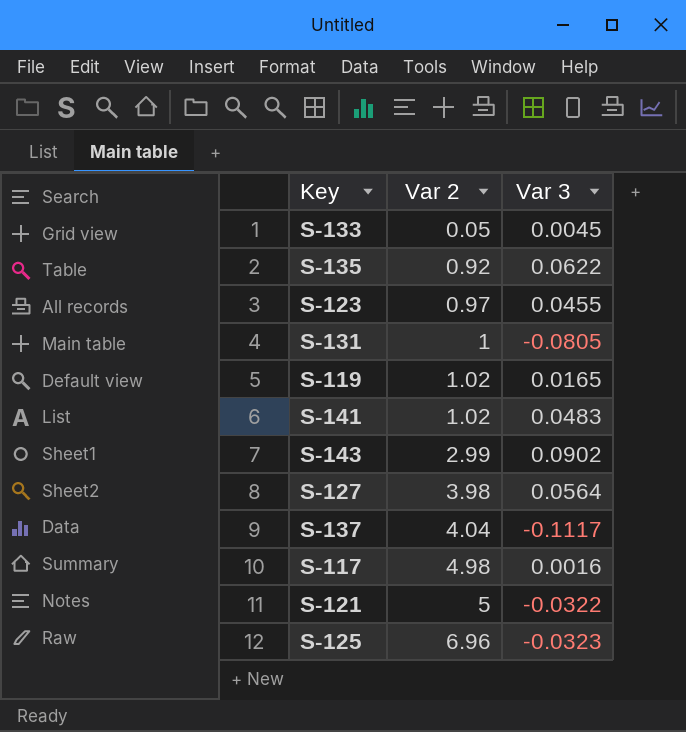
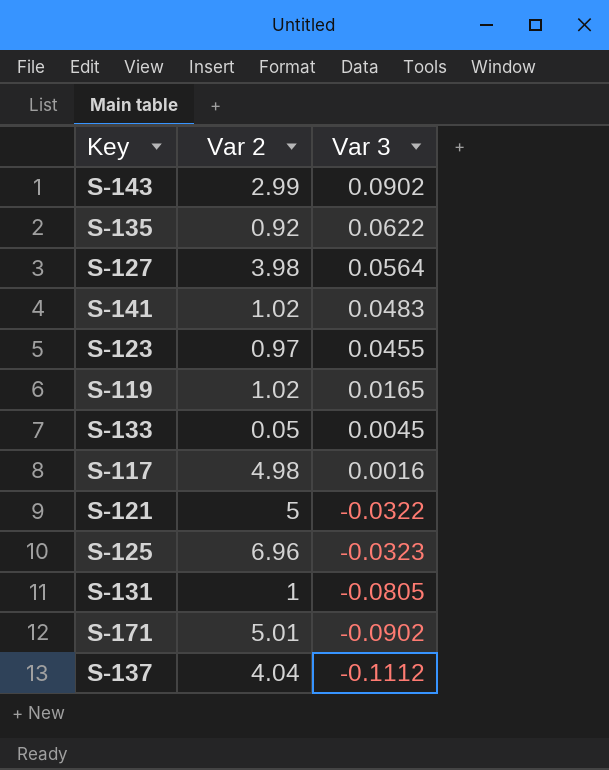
row order: Var 2 ascending -> Var 3 descending
row S-171: none -> 5.01 | -0.0902
S-137 | Var 3: -0.1117 -> -0.1112

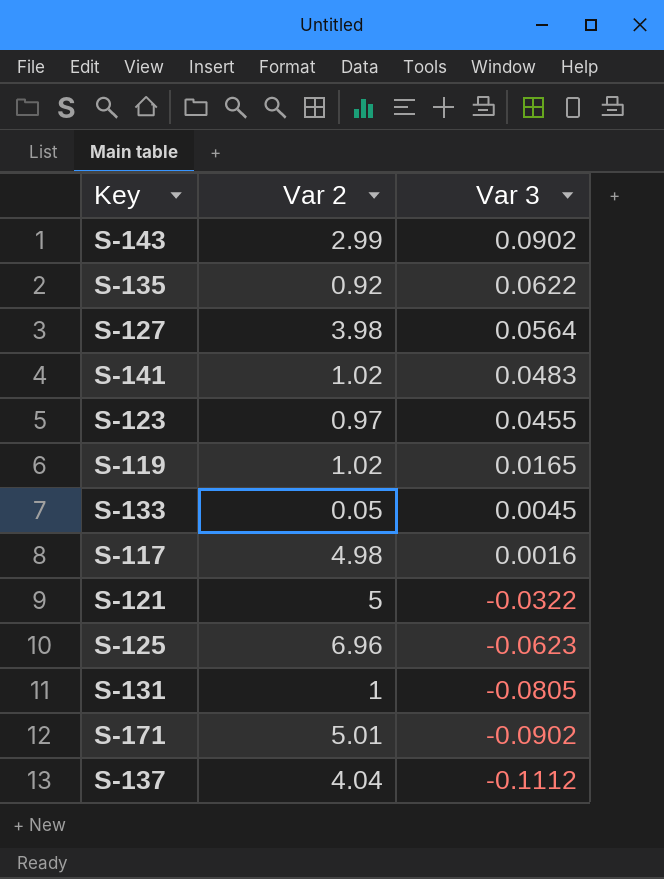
S-125 | Var 3: -0.0323 -> -0.0623

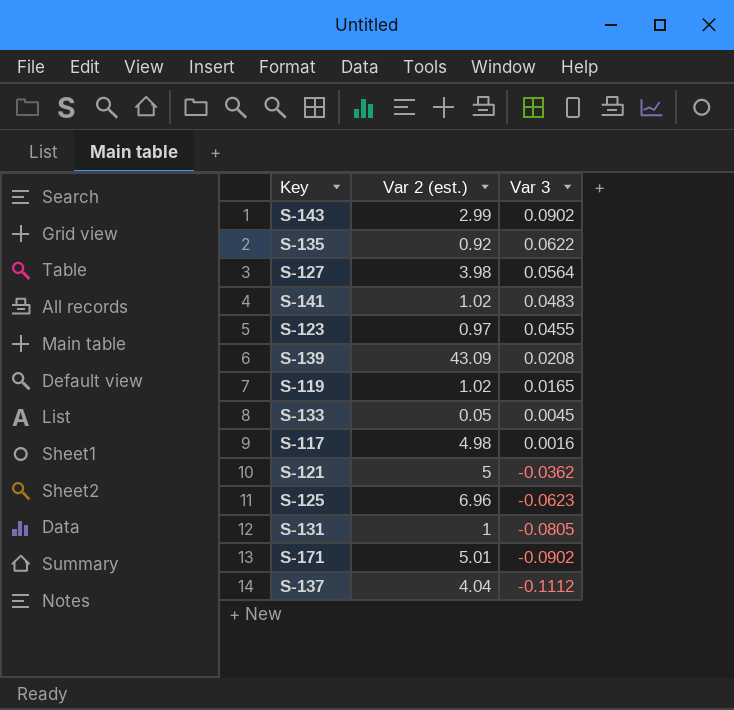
column name: Var 2 -> Var 2 (est.)
row S-139: none -> 43.09 | 0.0208
S-121 | Var 3: -0.0322 -> -0.0362

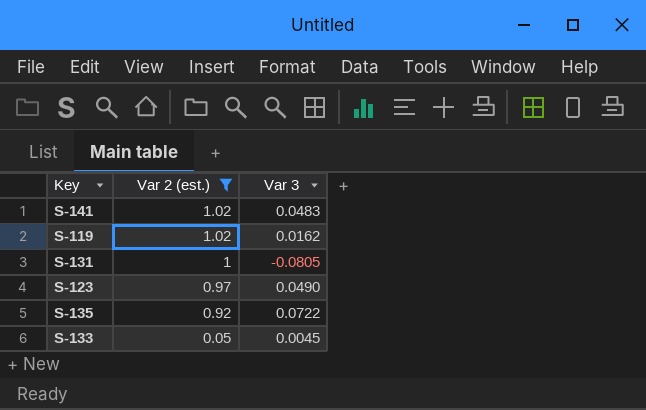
filter: none -> Var 2 (est.) <= 1.02
row order: Var 3 descending -> Var 2 (est.) descending
S-119 | Var 3: 0.0165 -> 0.0162
S-123 | Var 3: 0.0455 -> 0.0490
S-135 | Var 3: 0.0622 -> 0.0722

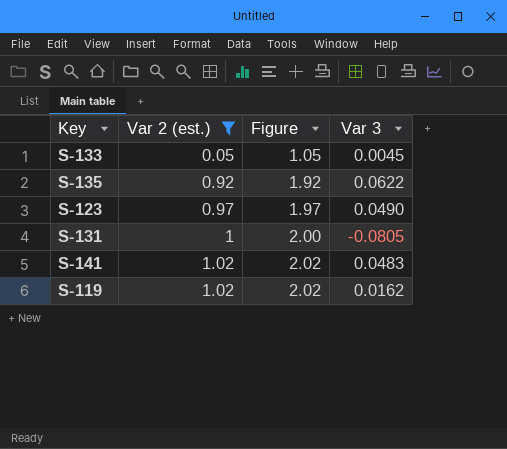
row order: Var 2 (est.) descending -> Var 2 (est.) ascending
column Figure | formula: none -> [Var 2 (est.)] + 1
S-135 | Var 3: 0.0722 -> 0.0622

